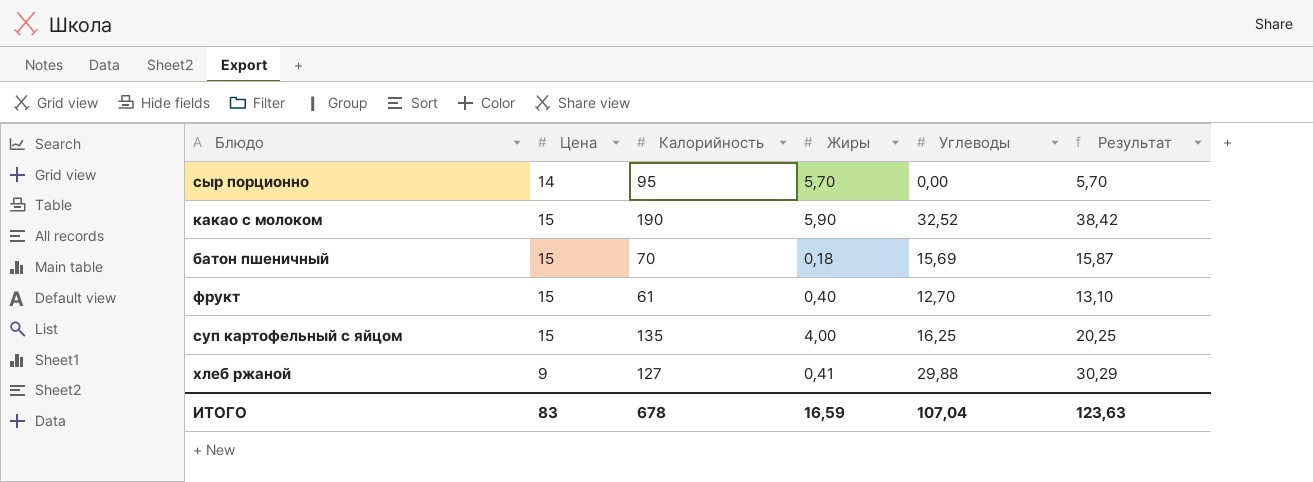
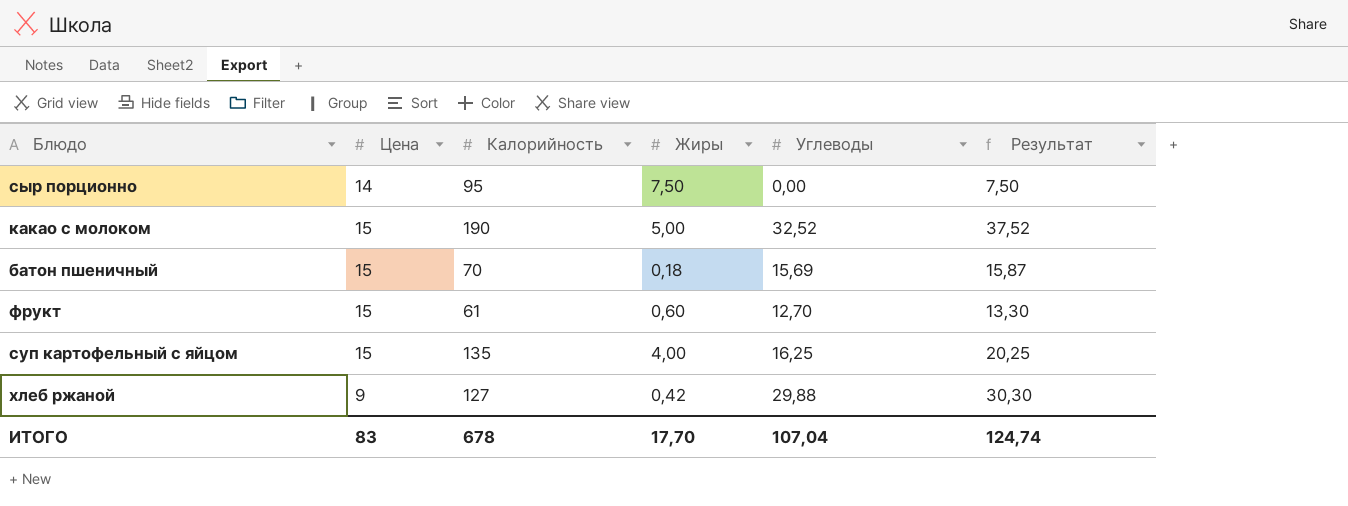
сыр порционно | Жиры: 5,70 -> 7,50
сыр порционно | Результат: 5,70 -> 7,50
какао с молоком | Жиры: 5,90 -> 5,00
какао с молоком | Результат: 38,42 -> 37,52
фрукт | Жиры: 0,40 -> 0,60
фрукт | Результат: 13,10 -> 13,30
хлеб ржаной | Жиры: 0,41 -> 0,42
хлеб ржаной | Результат: 30,29 -> 30,30
ИТОГО | Жиры: 16,59 -> 17,70
ИТОГО | Результат: 123,63 -> 124,74

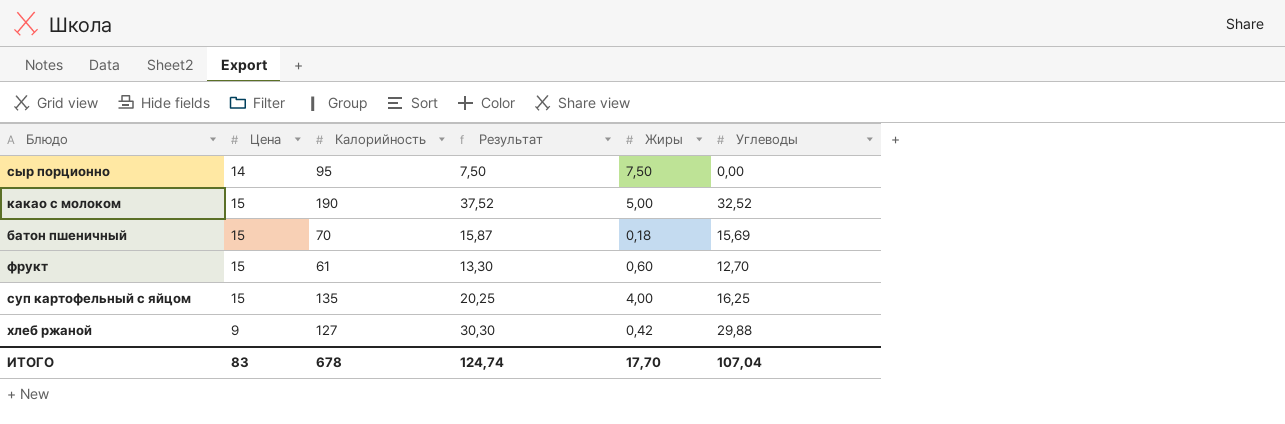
column Результат | position: 6 -> 4

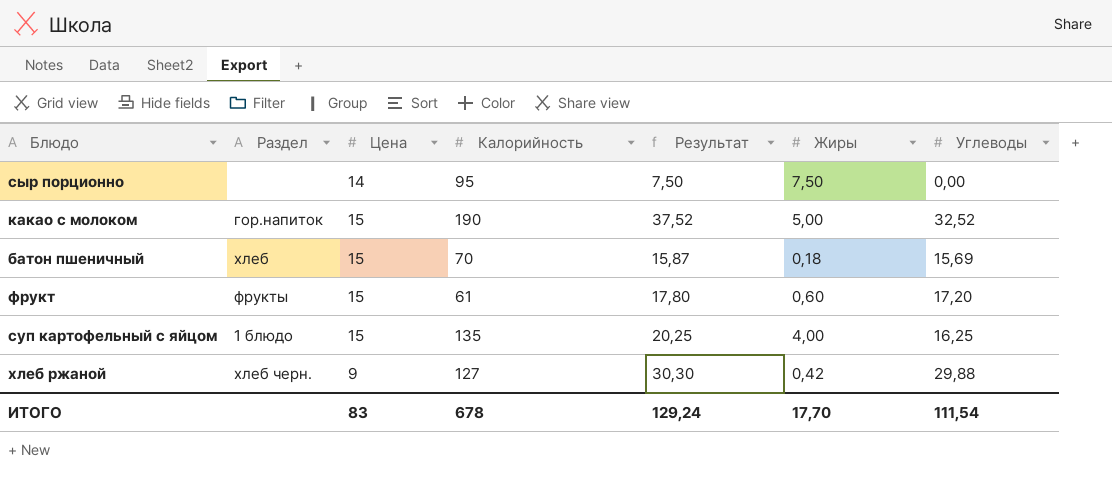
column Раздел | position: none -> 2
фрукт | Результат: 13,30 -> 17,80
фрукт | Углеводы: 12,70 -> 17,20
ИТОГО | Результат: 124,74 -> 129,24
ИТОГО | Углеводы: 107,04 -> 111,54

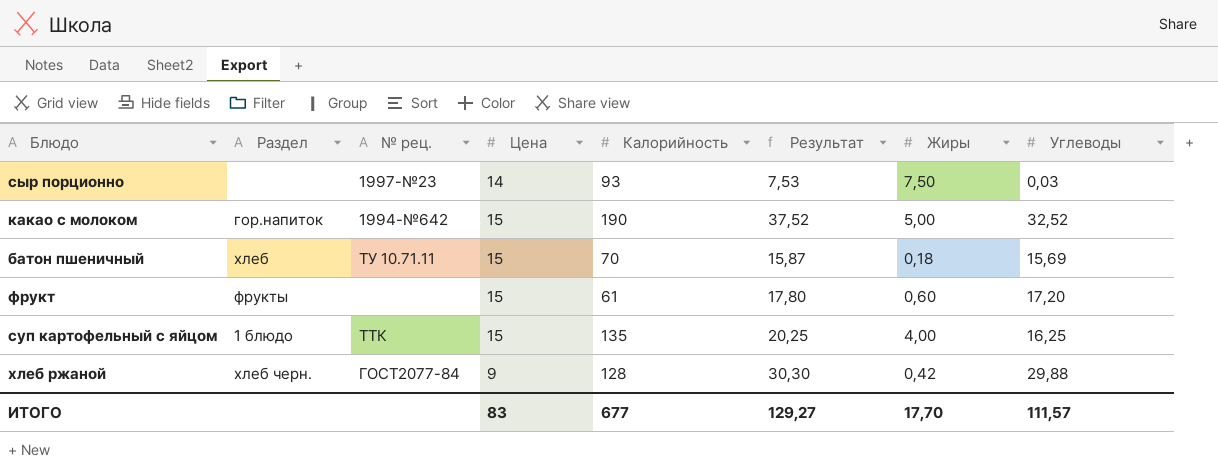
column № рец. | position: none -> 3
сыр порционно | Калорийность: 95 -> 93
сыр порционно | Результат: 7,50 -> 7,53
сыр порционно | Углеводы: 0,00 -> 0,03
хлеб ржаной | Калорийность: 127 -> 128
ИТОГО | Калорийность: 678 -> 677
ИТОГО | Результат: 129,24 -> 129,27
ИТОГО | Углеводы: 111,54 -> 111,57

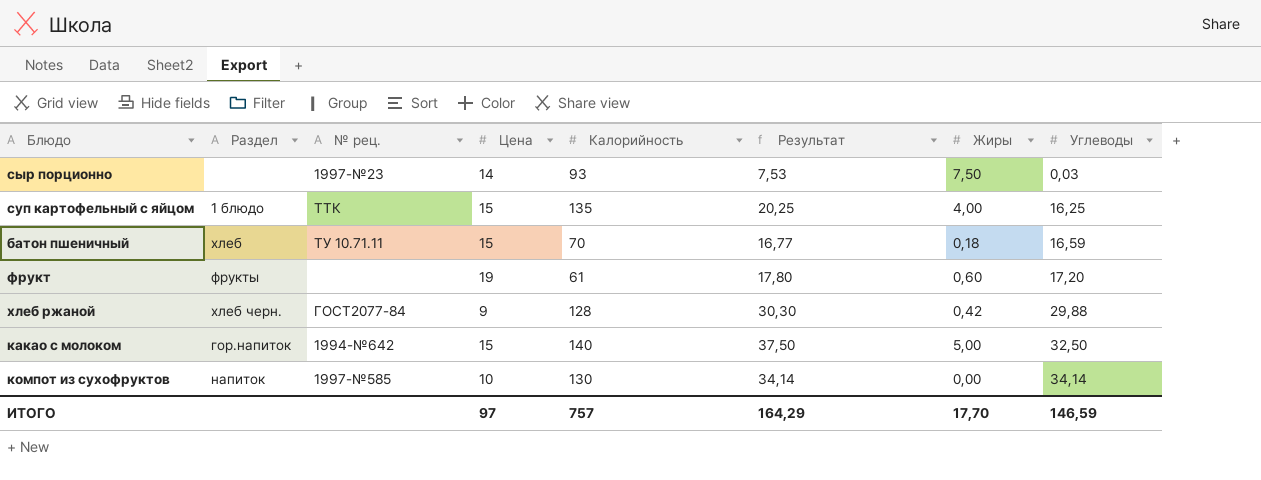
row order: none -> Углеводы ascending
батон пшеничный | Результат: 15,87 -> 16,77
батон пшеничный | Углеводы: 15,69 -> 16,59
фрукт | Цена: 15 -> 19
какао с молоком | Калорийность: 190 -> 140
какао с молоком | Результат: 37,52 -> 37,50
какао с молоком | Углеводы: 32,52 -> 32,50
row компот из сухофруктов: none -> напиток | 1997-№585 | 10 | 130 | 34,14 | 0,00 | 34,14
ИТОГО | Цена: 83 -> 97
ИТОГО | Калорийность: 677 -> 757
ИТОГО | Результат: 129,27 -> 164,29
ИТОГО | Углеводы: 111,57 -> 146,59

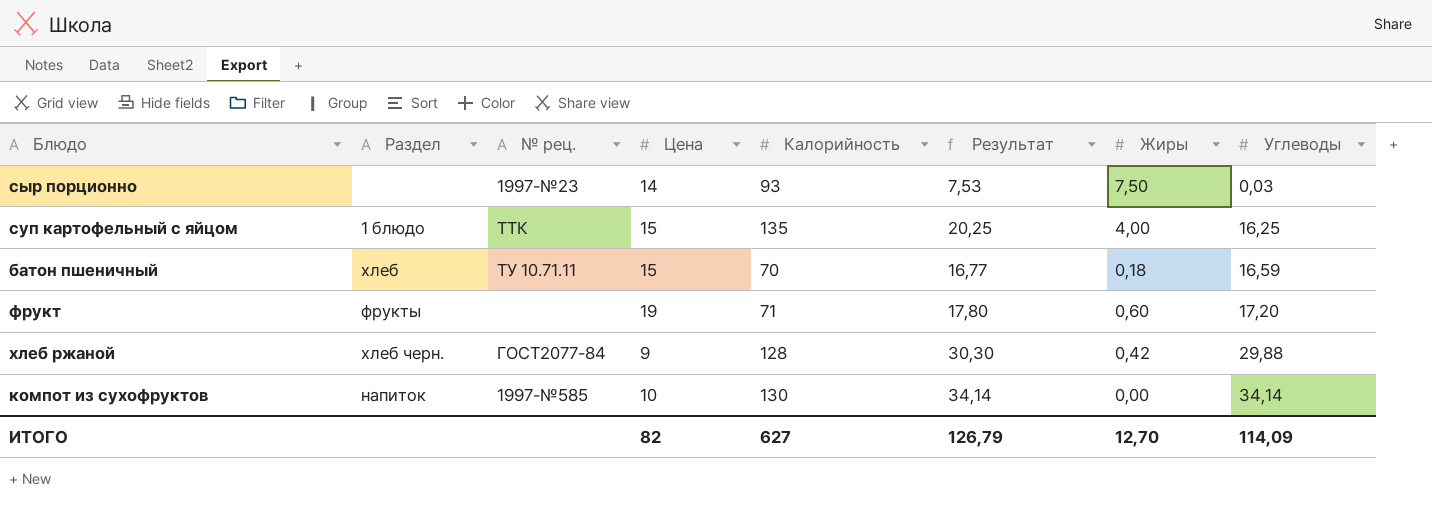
row какао с молоком: гор.напиток | 1994-№642 | 15 | 140 | 37,50 | 5,00 | 32,50 -> none
фрукт | Калорийность: 61 -> 71
ИТОГО | Цена: 97 -> 82
ИТОГО | Калорийность: 757 -> 627
ИТОГО | Результат: 164,29 -> 126,79
ИТОГО | Жиры: 17,70 -> 12,70
ИТОГО | Углеводы: 146,59 -> 114,09

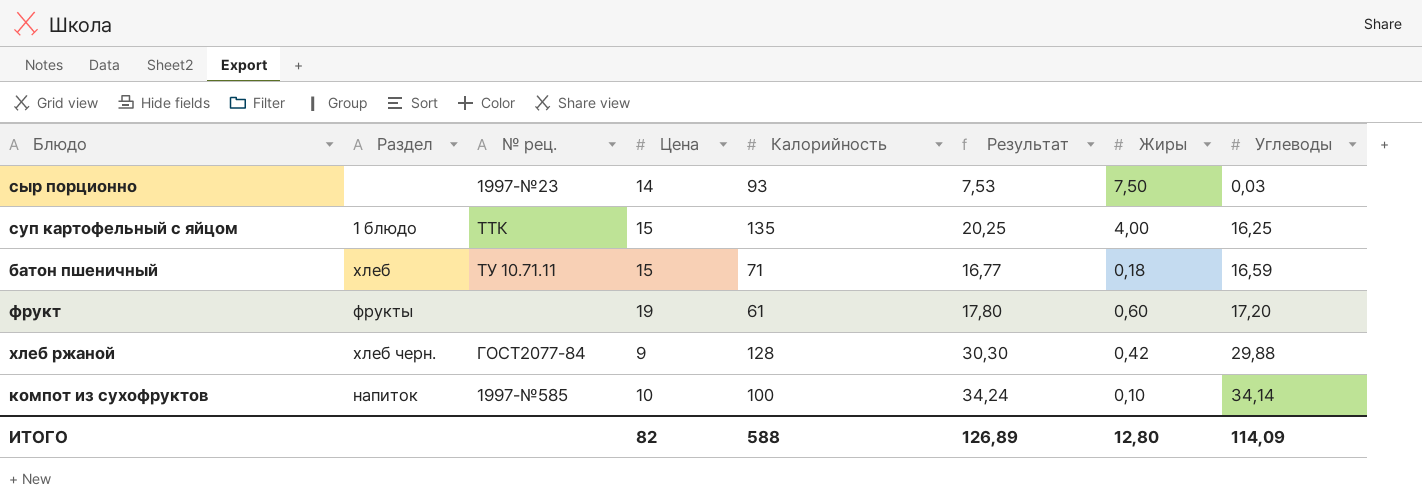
батон пшеничный | Калорийность: 70 -> 71
фрукт | Калорийность: 71 -> 61
компот из сухофруктов | Калорийность: 130 -> 100
компот из сухофруктов | Результат: 34,14 -> 34,24
компот из сухофруктов | Жиры: 0,00 -> 0,10
ИТОГО | Калорийность: 627 -> 588
ИТОГО | Результат: 126,79 -> 126,89
ИТОГО | Жиры: 12,70 -> 12,80

